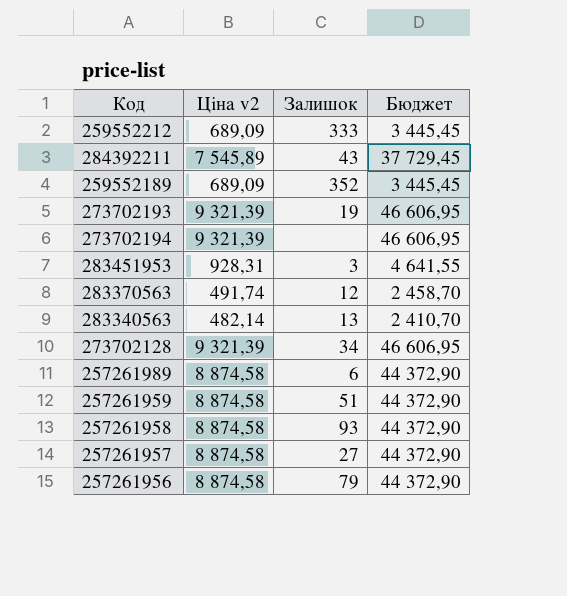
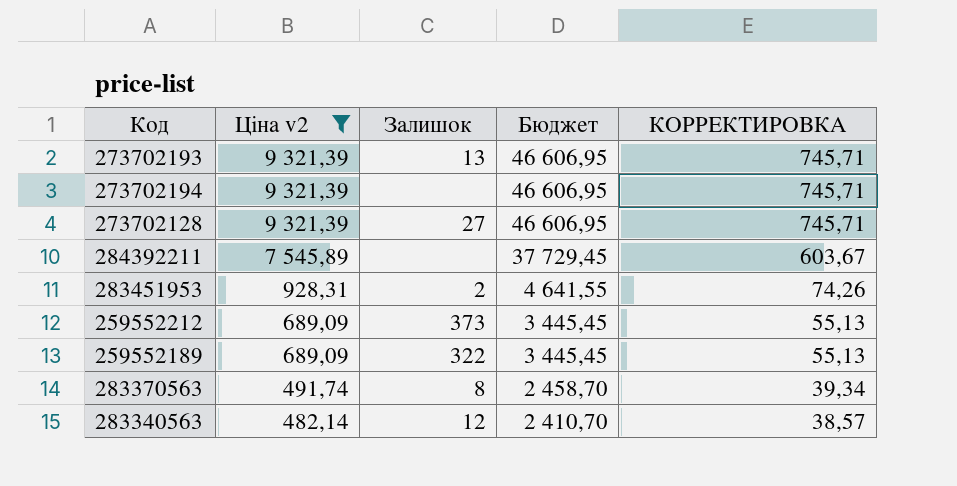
filter: none -> Ціна v2 != 8 874,58
row order: none -> Ціна v2 descending
column КОРРЕКТИРОВКА | formula: none -> [Ціна v2] * 0,08
273702193 | Залишок: 19 -> 13
273702128 | Залишок: 34 -> 27
284392211 | Залишок: 43 -> none
283451953 | Залишок: 3 -> 2
259552212 | Залишок: 333 -> 373
259552189 | Залишок: 352 -> 322
283370563 | Залишок: 12 -> 8
283340563 | Залишок: 13 -> 12

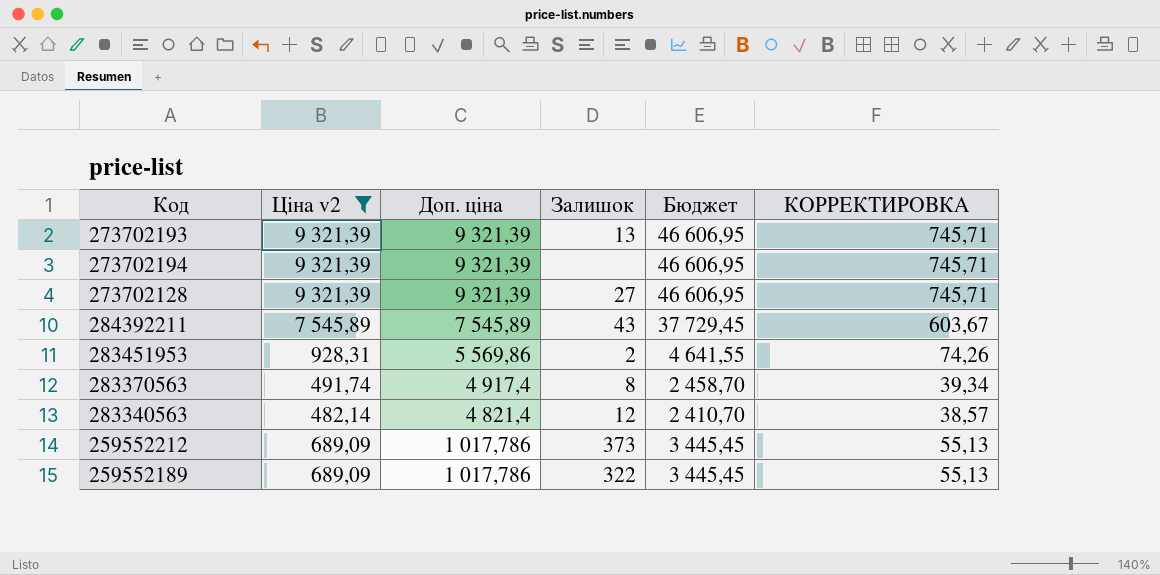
row order: Ціна v2 descending -> Доп. ціна descending
column Доп. ціна | position: none -> 3
284392211 | Залишок: none -> 43

